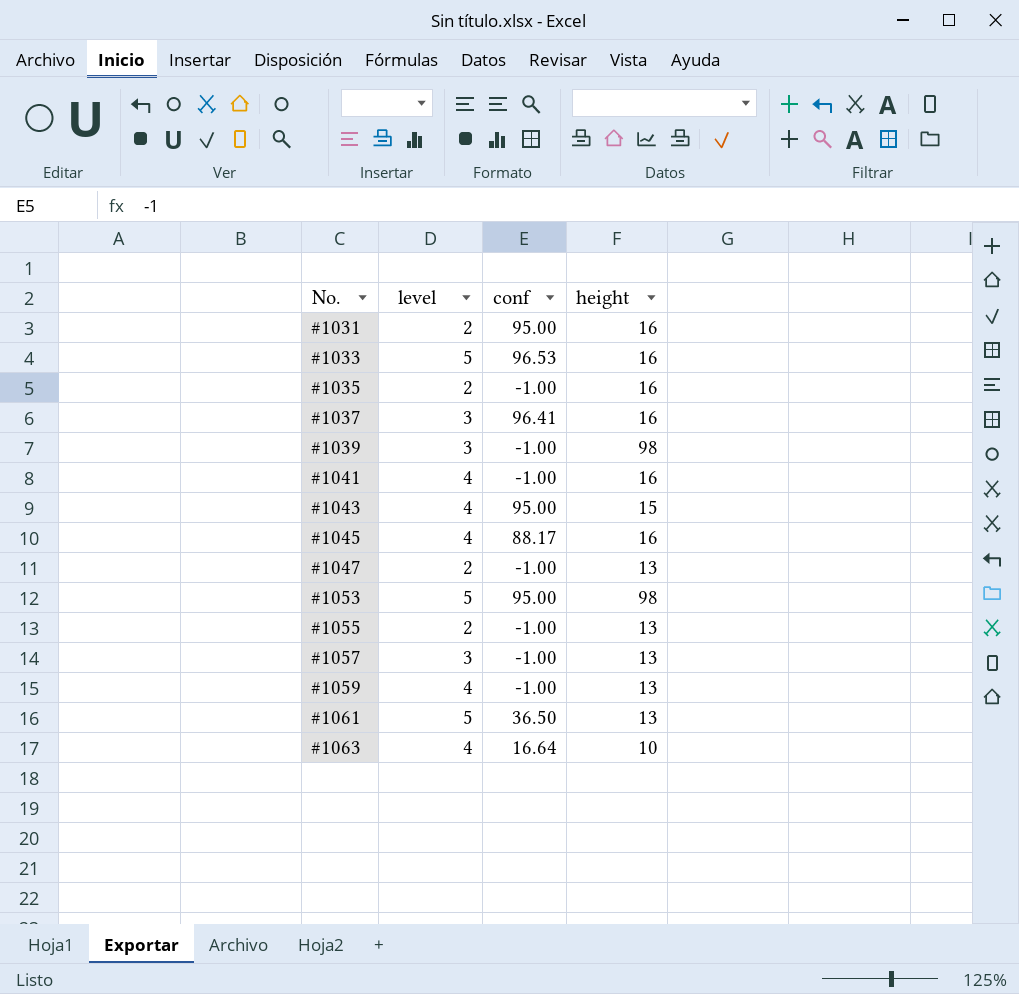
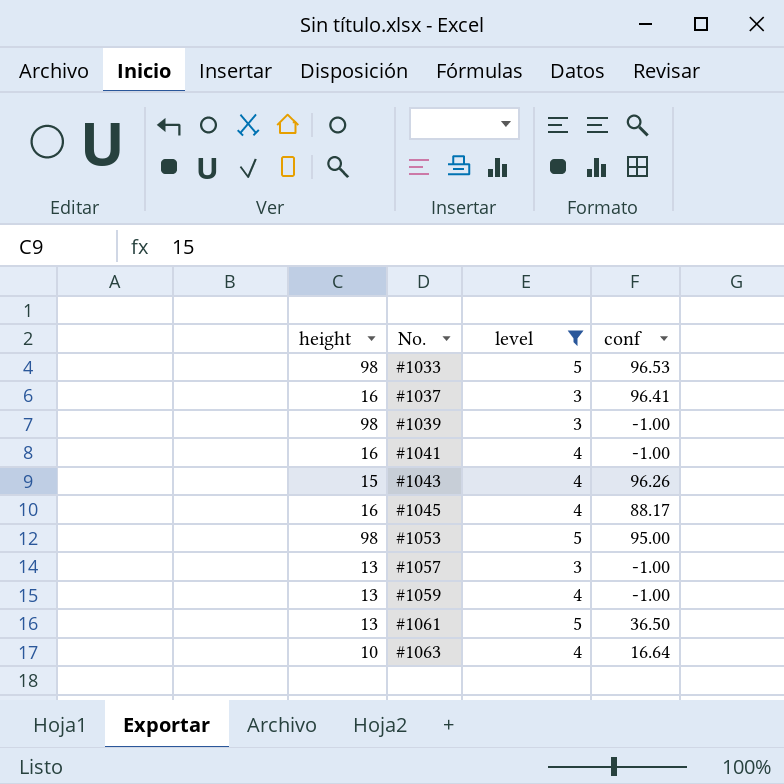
filter: none -> level != 2
column height | position: 4 -> 1
#1033 | height: 16 -> 98
#1043 | conf: 95.00 -> 96.26

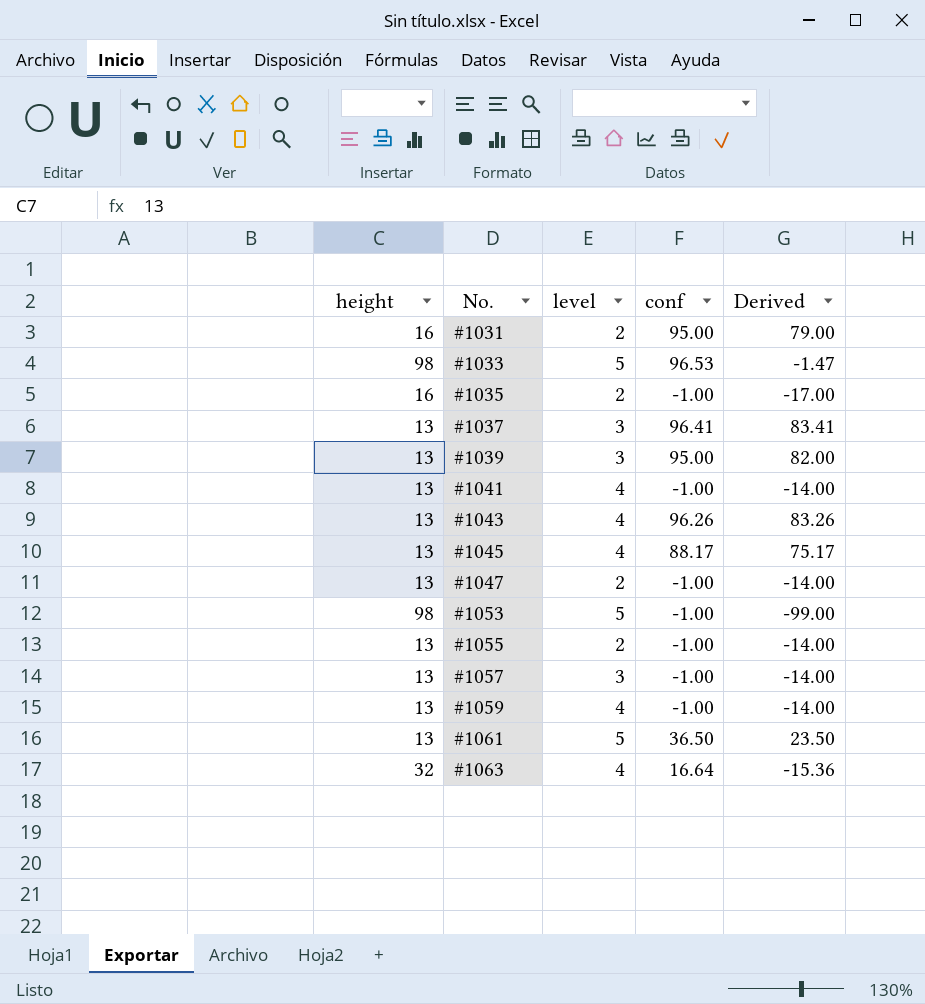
filter: level != 2 -> none
column Derived | formula: none -> [conf] - [height]
#1037 | height: 16 -> 13
#1039 | height: 98 -> 13
#1039 | conf: -1.00 -> 95.00
#1041 | height: 16 -> 13
#1043 | height: 15 -> 13
#1045 | height: 16 -> 13
#1053 | conf: 95.00 -> -1.00
#1063 | height: 10 -> 32

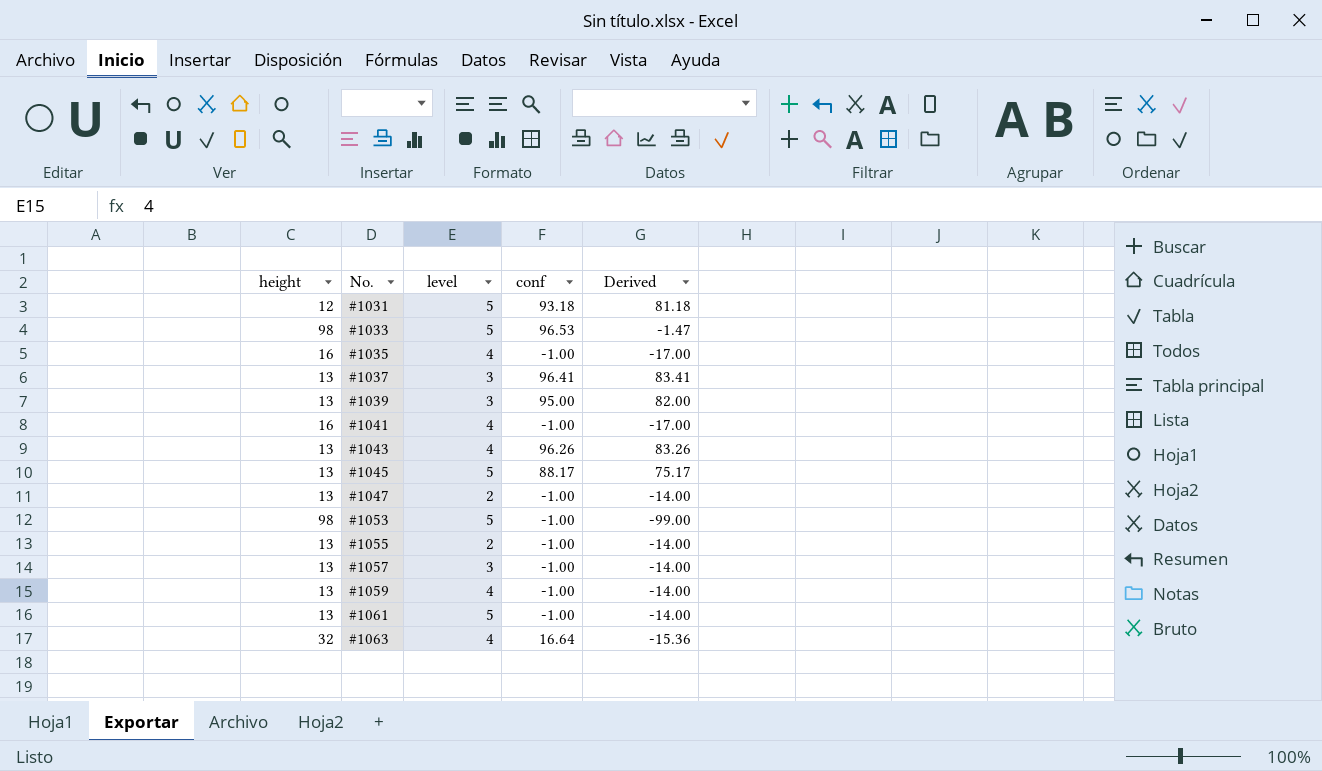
#1031 | height: 16 -> 12
#1031 | level: 2 -> 5
#1031 | conf: 95.00 -> 93.18
#1031 | Derived: 79.00 -> 81.18
#1035 | level: 2 -> 4
#1041 | height: 13 -> 16
#1041 | Derived: -14.00 -> -17.00
#1045 | level: 4 -> 5
#1061 | conf: 36.50 -> -1.00
#1061 | Derived: 23.50 -> -14.00

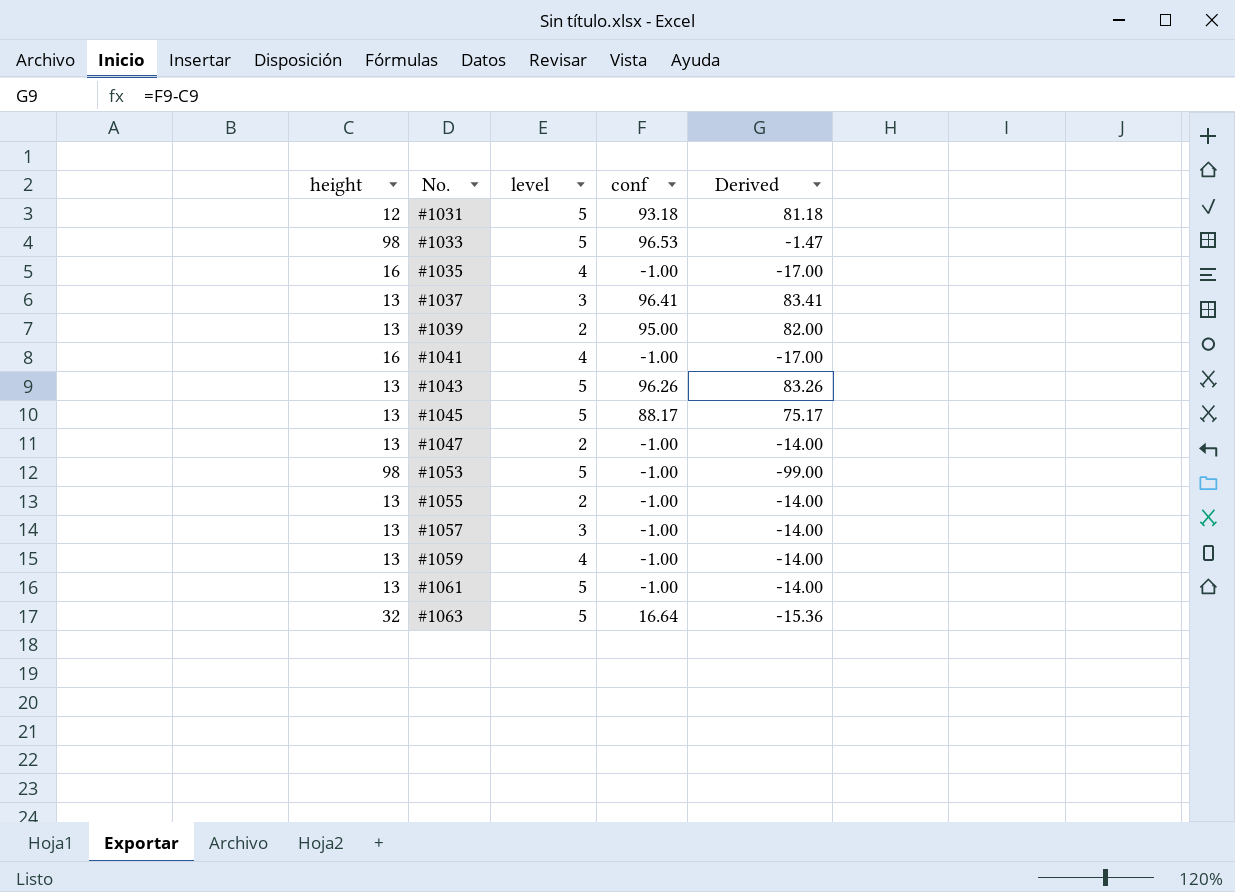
#1039 | level: 3 -> 2
#1043 | level: 4 -> 5
#1063 | level: 4 -> 5

